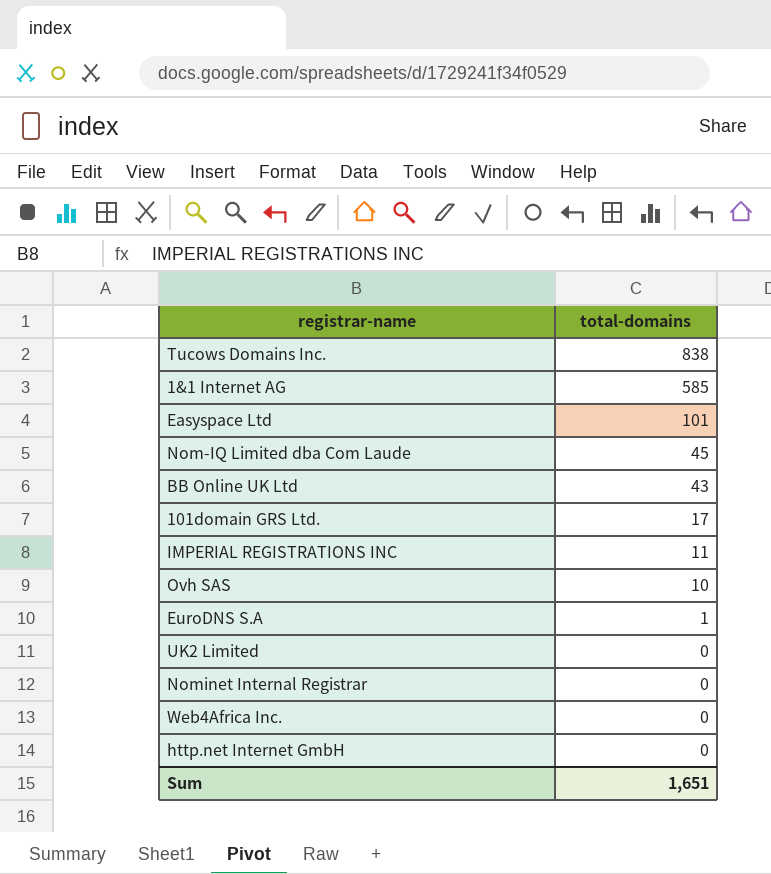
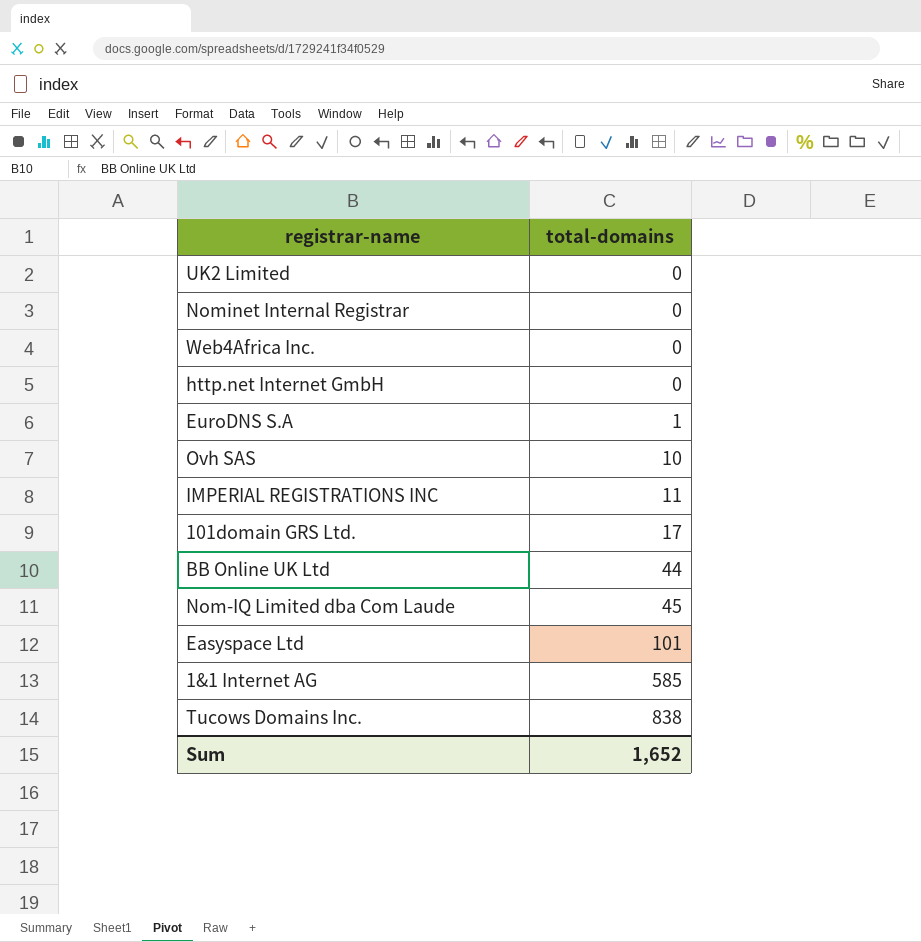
row order: total-domains descending -> total-domains ascending
BB Online UK Ltd | total-domains: 43 -> 44
Sum | total-domains: 1,651 -> 1,652

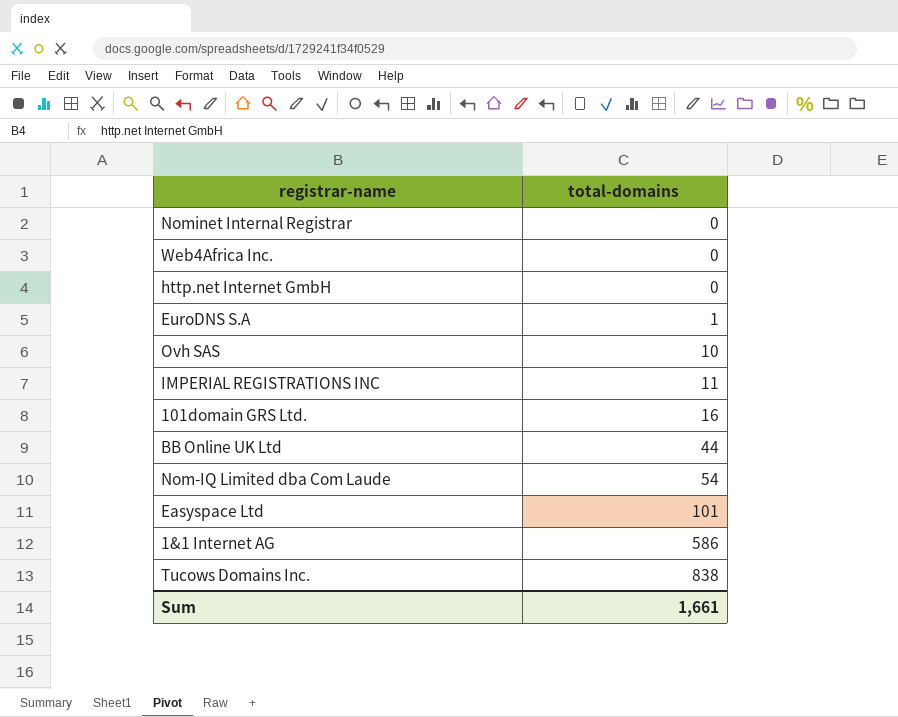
row UK2 Limited: 0 -> none
101domain GRS Ltd. | total-domains: 17 -> 16
Nom-IQ Limited dba Com Laude | total-domains: 45 -> 54
1&1 Internet AG | total-domains: 585 -> 586
Sum | total-domains: 1,652 -> 1,661

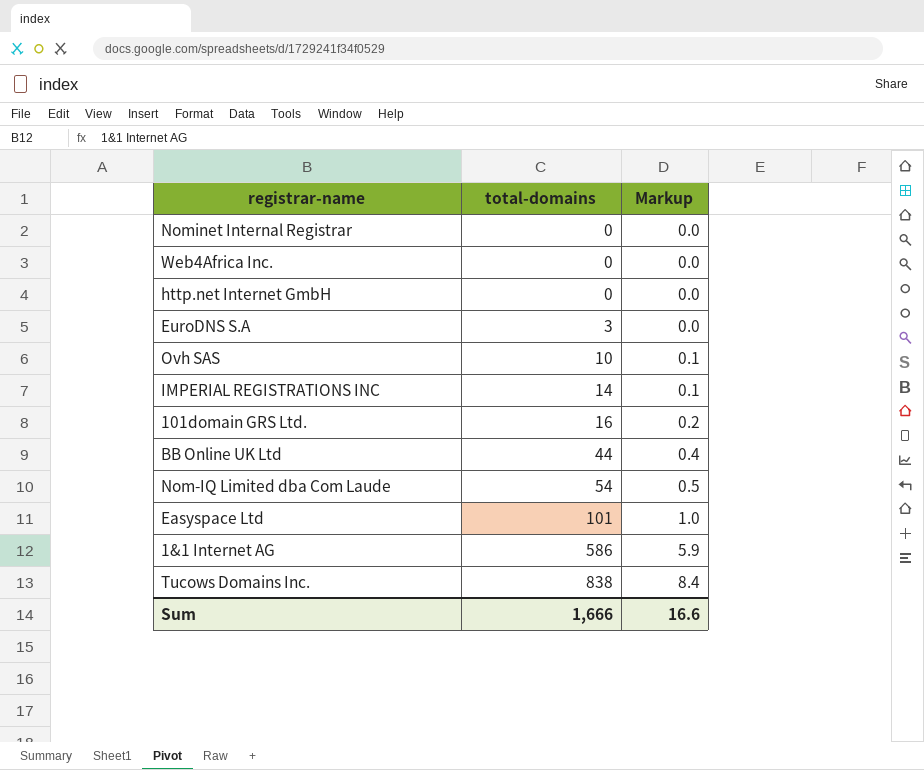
column Markup | formula: none -> [total-domains] * 0.01
EuroDNS S.A | total-domains: 1 -> 3
IMPERIAL REGISTRATIONS INC | total-domains: 11 -> 14
Sum | total-domains: 1,661 -> 1,666

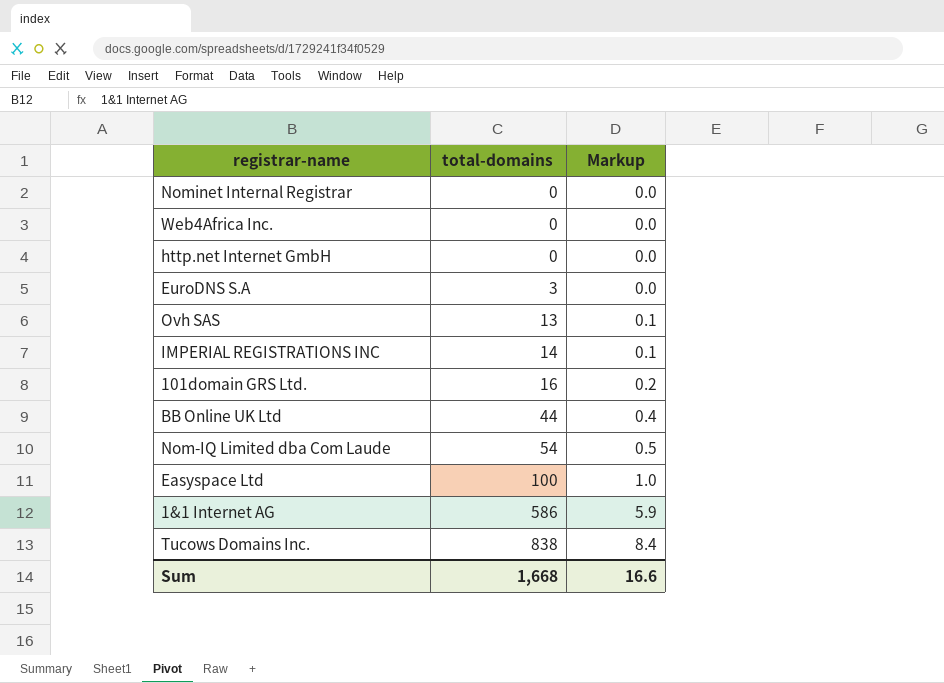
Ovh SAS | total-domains: 10 -> 13
Easyspace Ltd | total-domains: 101 -> 100
Sum | total-domains: 1,666 -> 1,668

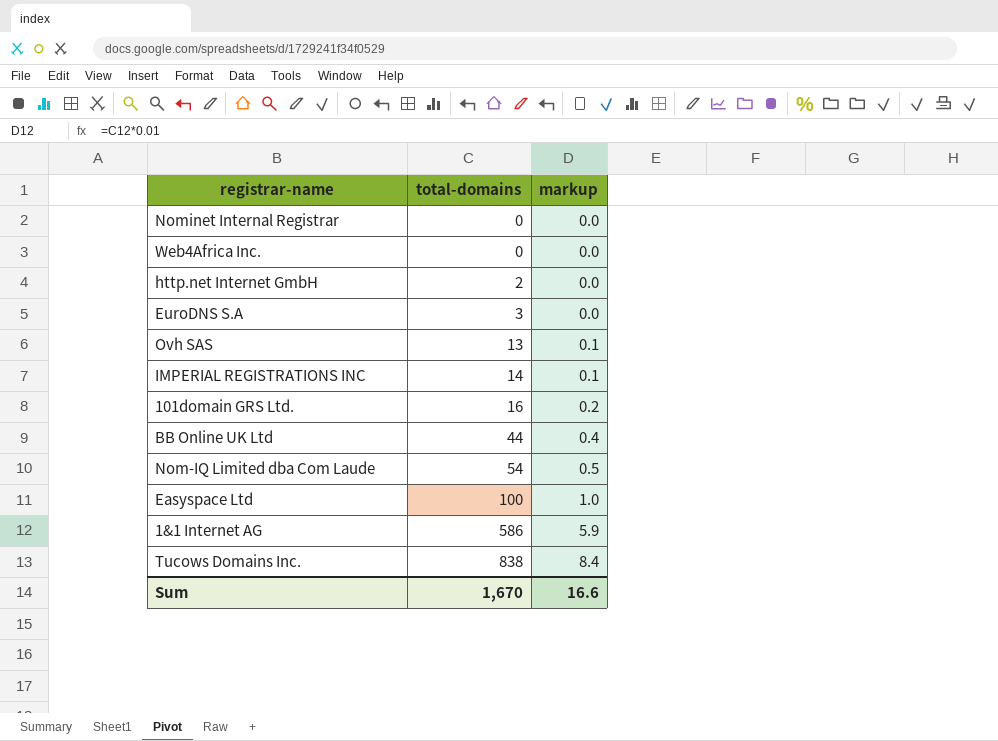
column name: Markup -> markup
http.net Internet GmbH | total-domains: 0 -> 2
Sum | total-domains: 1,668 -> 1,670

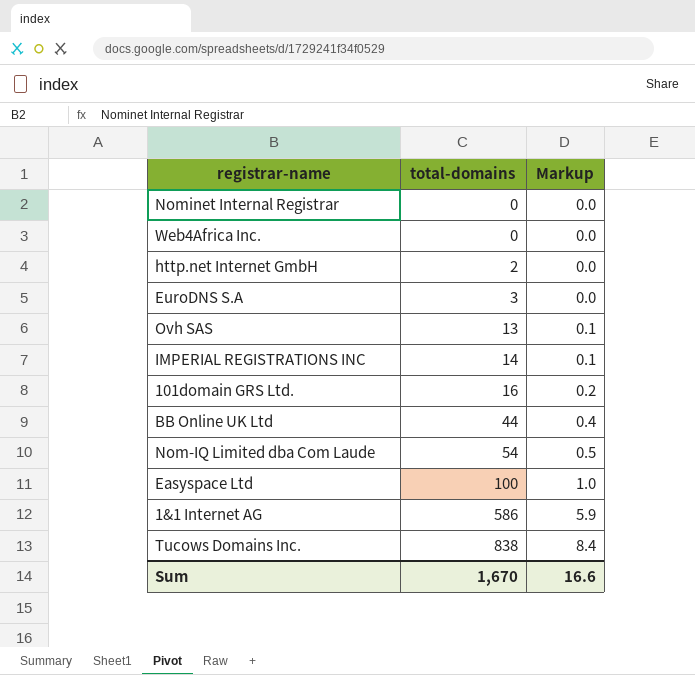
column name: markup -> Markup

